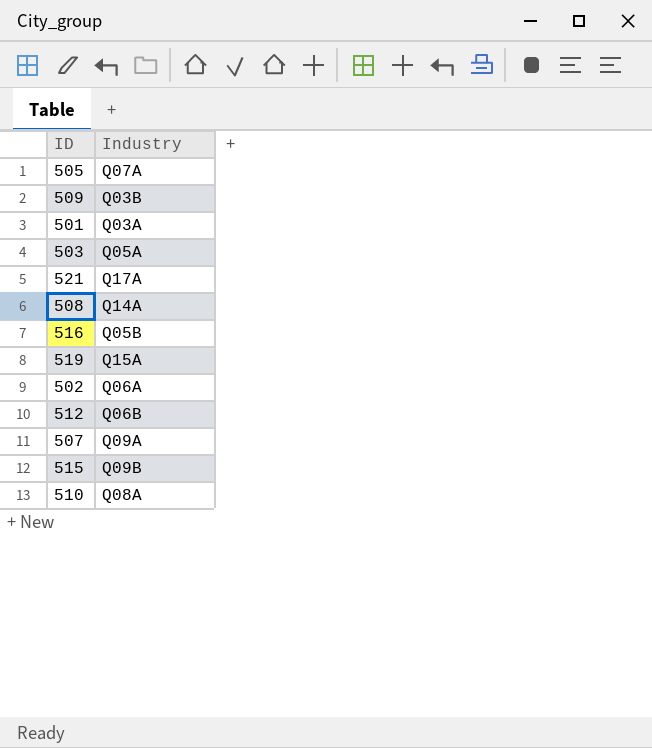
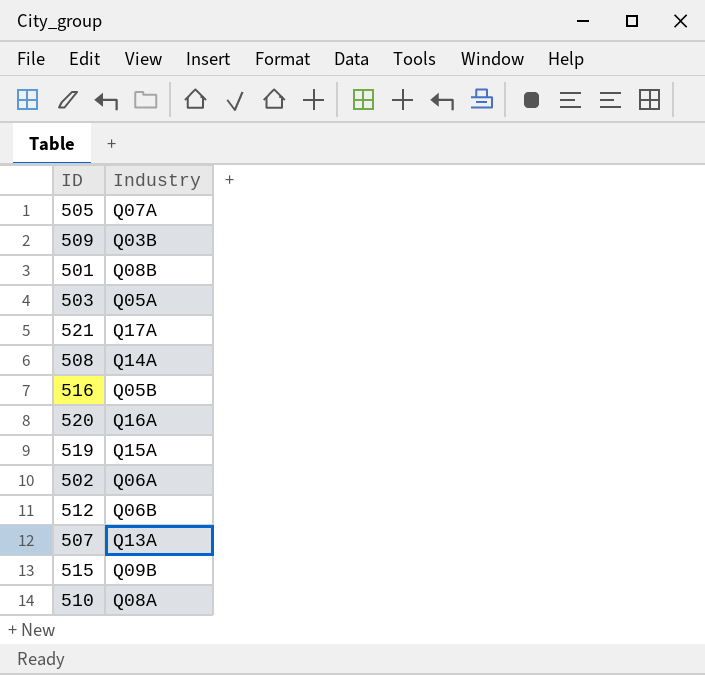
501 | Industry: Q03A -> Q08B
row 520: none -> Q16A
507 | Industry: Q09A -> Q13A

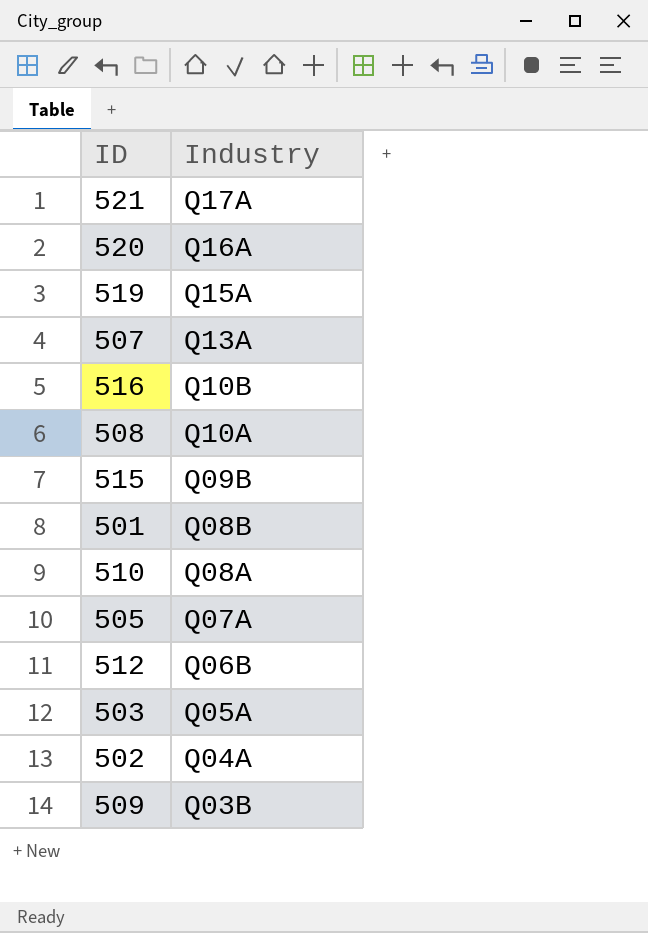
row order: none -> Industry descending
516 | Industry: Q05B -> Q10B
508 | Industry: Q14A -> Q10A
502 | Industry: Q06A -> Q04A

